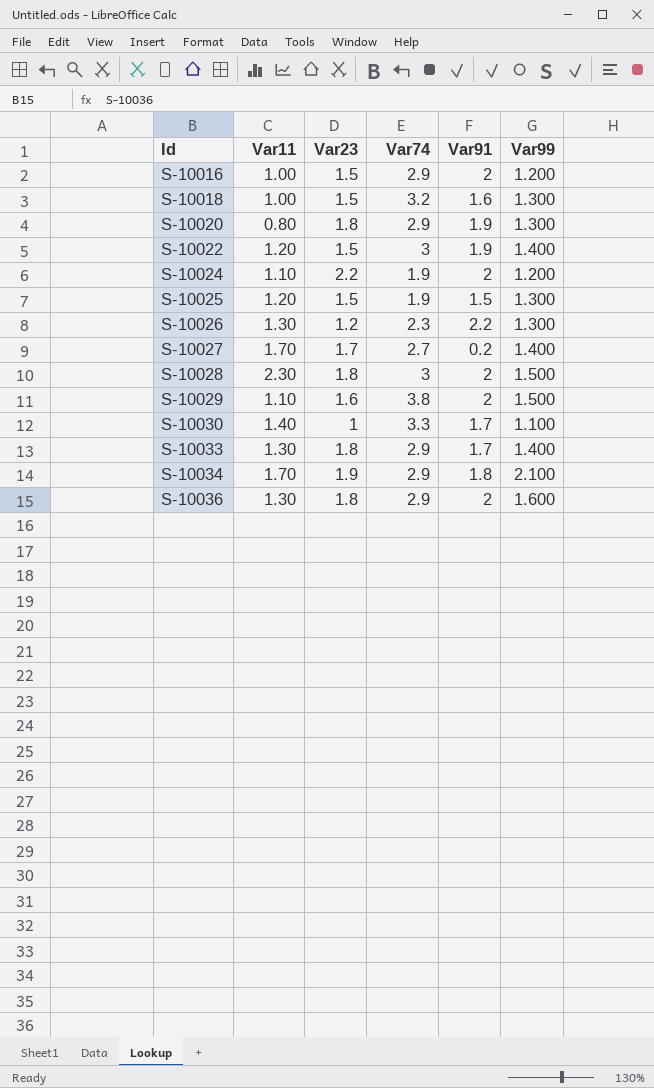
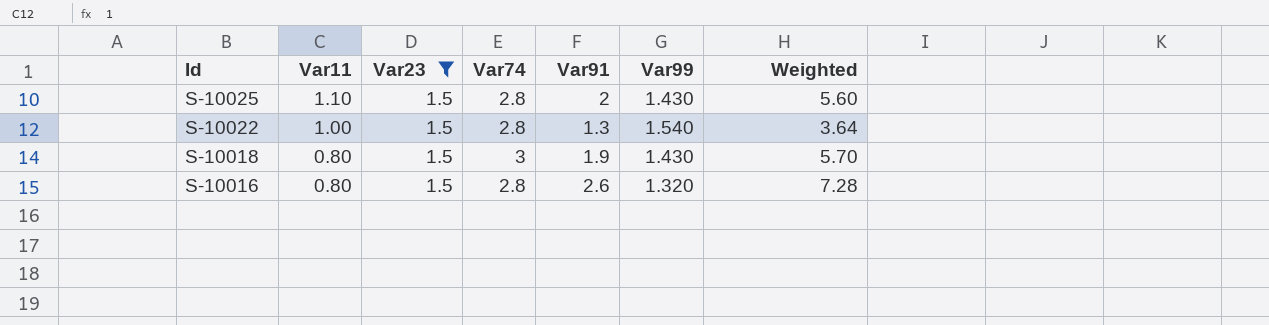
filter: none -> Var23 = 1.5
row order: Id ascending -> Id descending
column Weighted | formula: none -> [Var74] * [Var91]
S-10025 | Var11: 1.20 -> 1.10
S-10025 | Var74: 1.9 -> 2.8
S-10025 | Var91: 1.5 -> 2
S-10025 | Var99: 1.300 -> 1.430
S-10022 | Var11: 1.20 -> 1.00
S-10022 | Var74: 3 -> 2.8
S-10022 | Var91: 1.9 -> 1.3
S-10022 | Var99: 1.400 -> 1.540
S-10018 | Var11: 1.00 -> 0.80
S-10018 | Var74: 3.2 -> 3
S-10018 | Var91: 1.6 -> 1.9
S-10018 | Var99: 1.300 -> 1.430
S-10016 | Var11: 1.00 -> 0.80
S-10016 | Var74: 2.9 -> 2.8
S-10016 | Var91: 2 -> 2.6
S-10016 | Var99: 1.200 -> 1.320

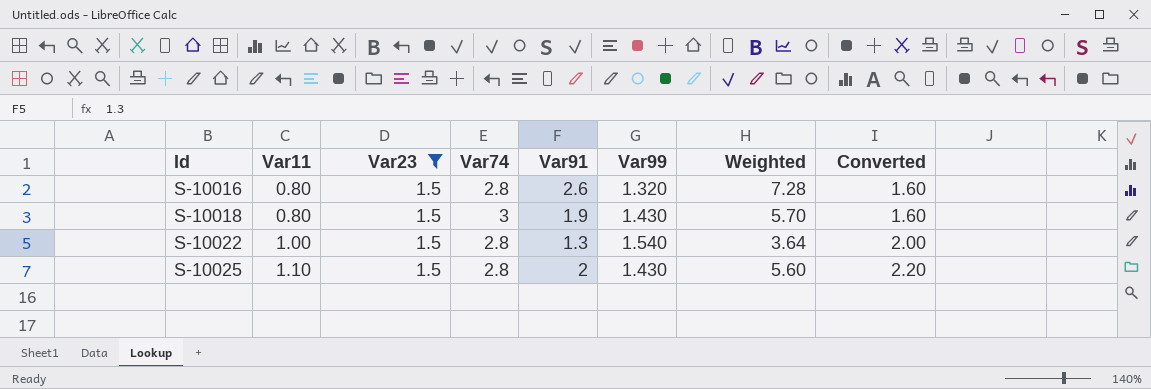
row order: Id descending -> Id ascending
column Converted | formula: none -> [Var11] * 2

